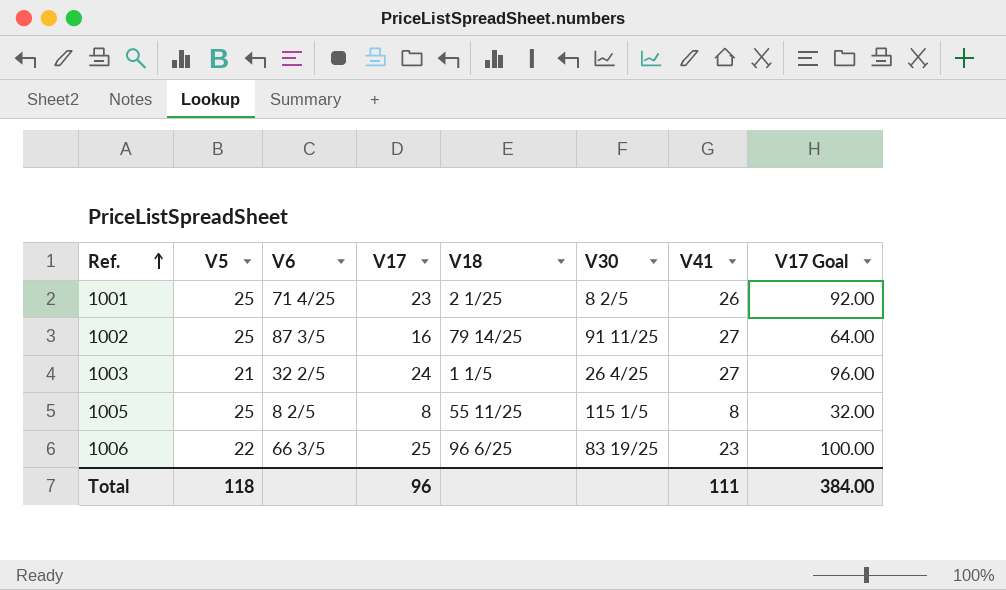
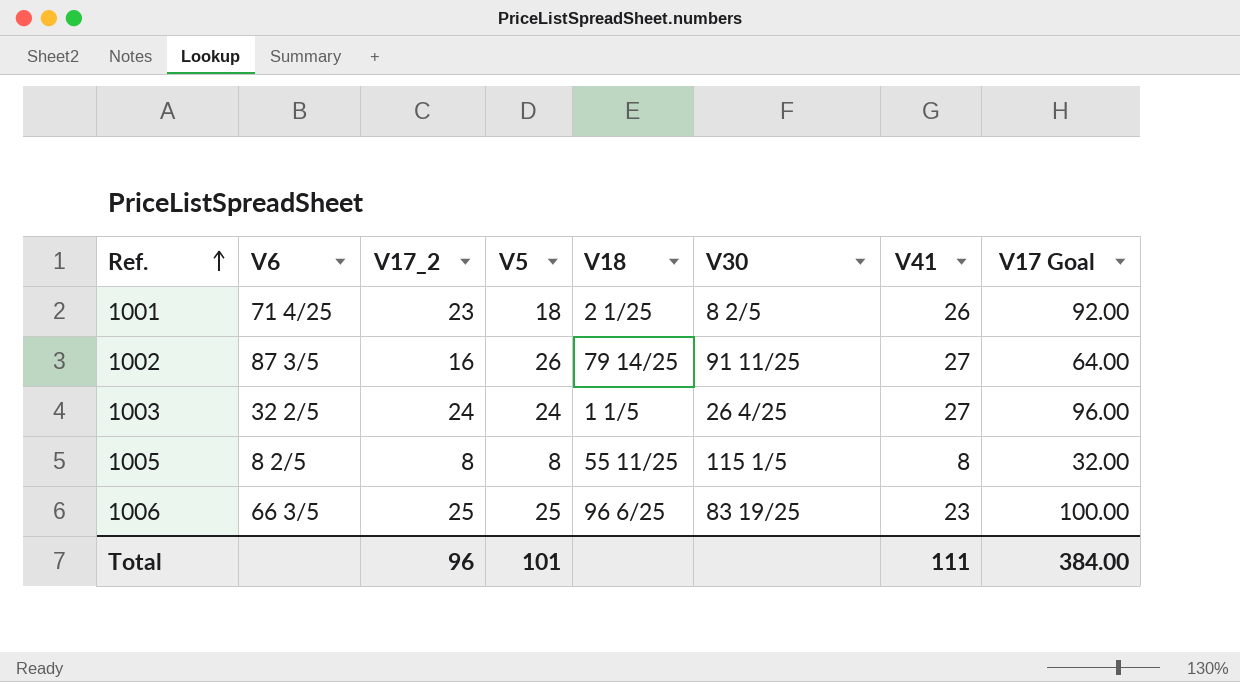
column name: V17 -> V17_2
column V5 | position: 2 -> 4
1001 | V5: 25 -> 18
1002 | V5: 25 -> 26
1003 | V5: 21 -> 24
1005 | V5: 25 -> 8
1006 | V5: 22 -> 25
Total | V5: 118 -> 101

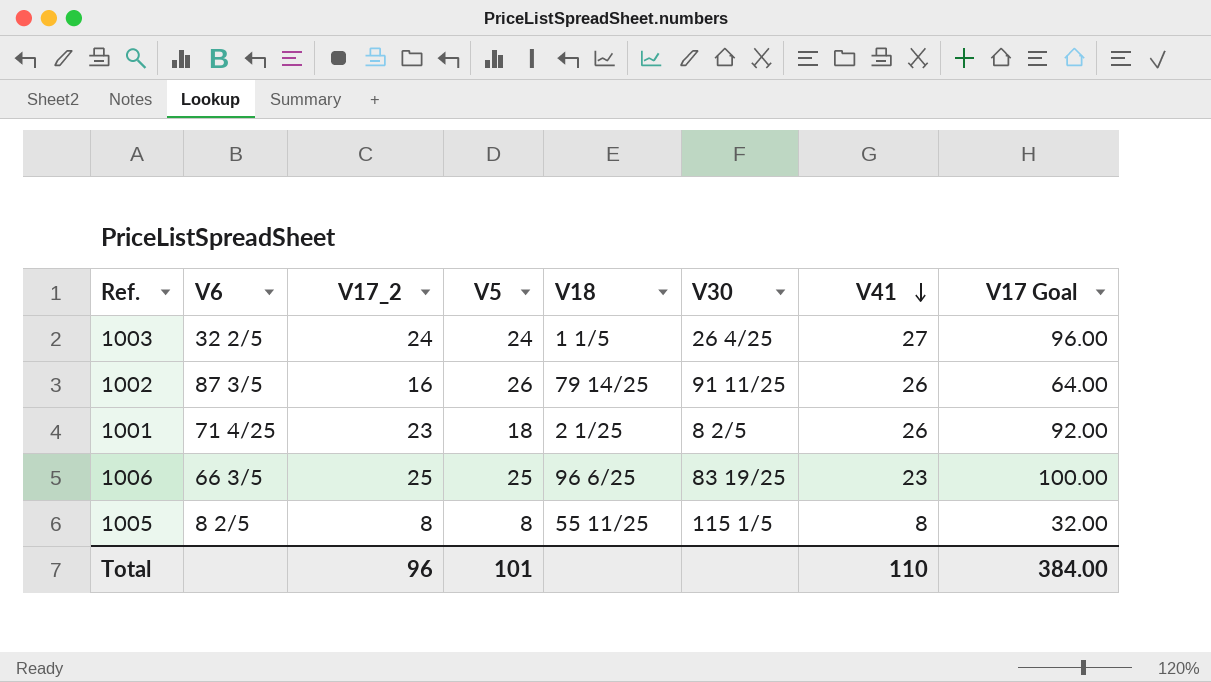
row order: Ref. ascending -> V41 descending
1002 | V41: 27 -> 26
Total | V41: 111 -> 110

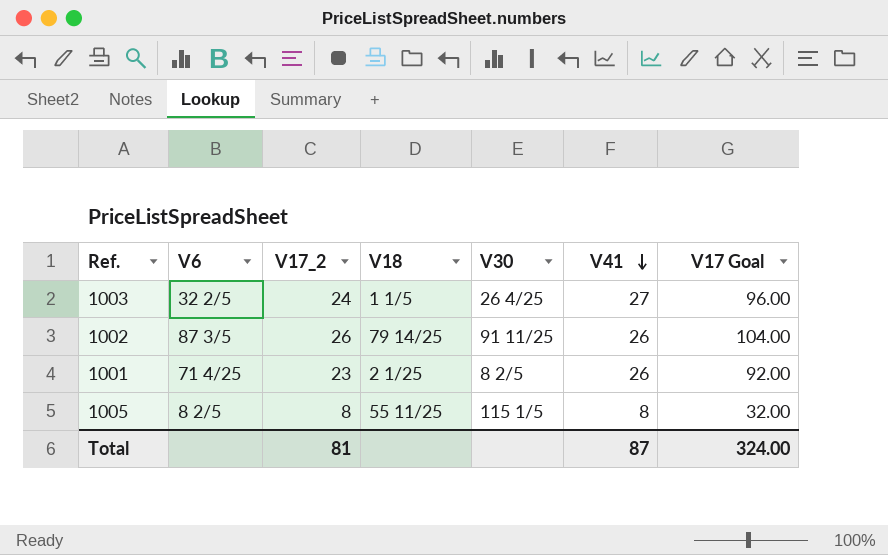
column V5 | position: 4 -> none
row 1006: 66 3/5 | 25 | 25 | 96 6/25 | 83 19/25 | 23 | 100.00 -> none
1002 | V17_2: 16 -> 26
1002 | V17 Goal: 64.00 -> 104.00
Total | V17_2: 96 -> 81
Total | V41: 110 -> 87
Total | V17 Goal: 384.00 -> 324.00

